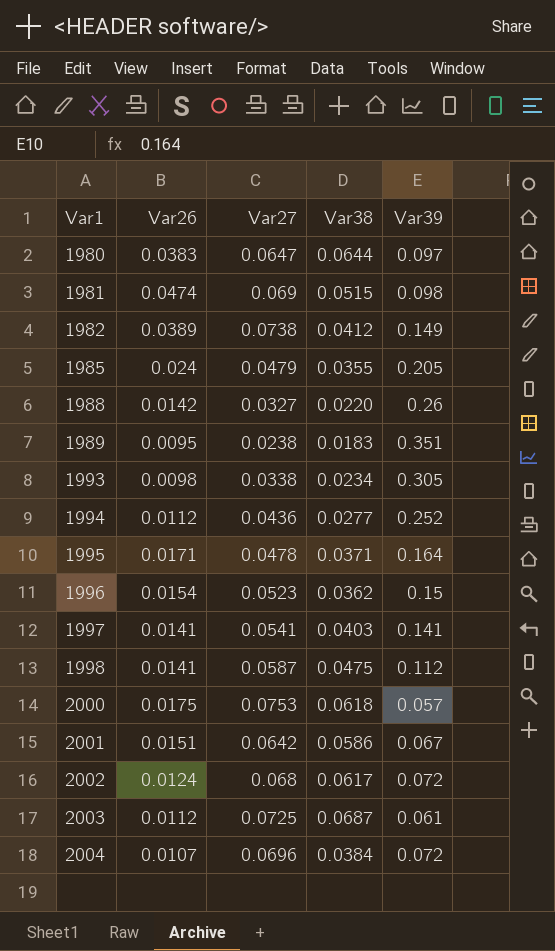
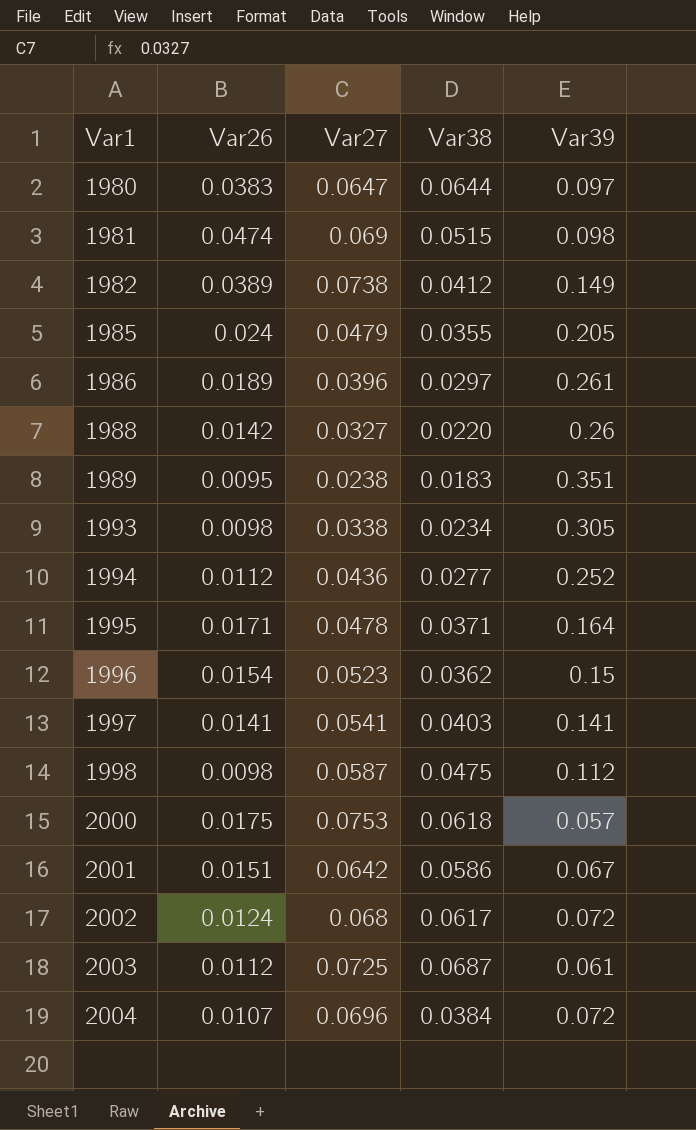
row 1986: none -> 0.0189 | 0.0396 | 0.0297 | 0.261
1998 | Var26: 0.0141 -> 0.0098

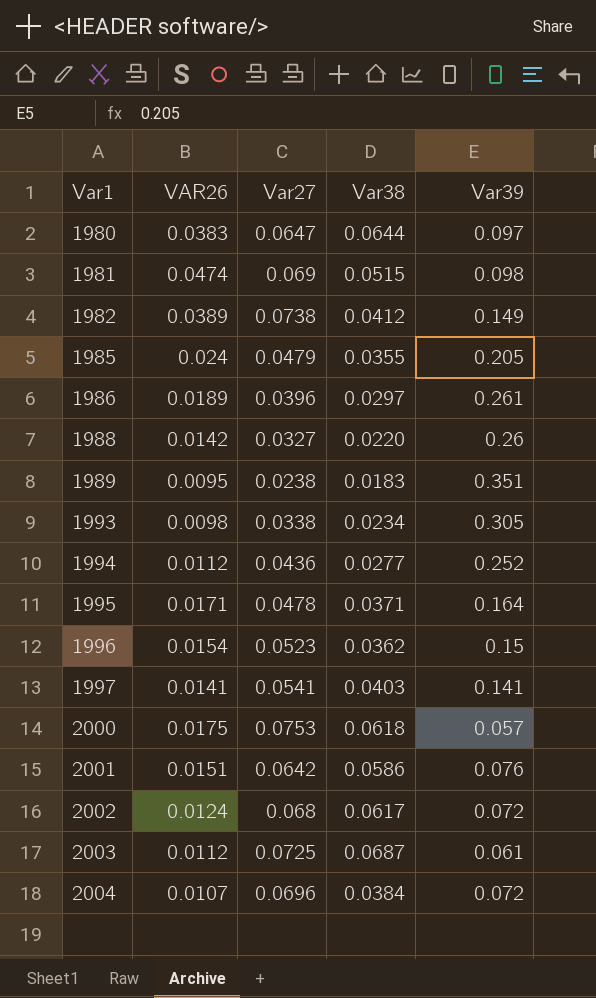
column name: Var26 -> VAR26
row 1998: 0.0098 | 0.0587 | 0.0475 | 0.112 -> none
2001 | Var39: 0.067 -> 0.076

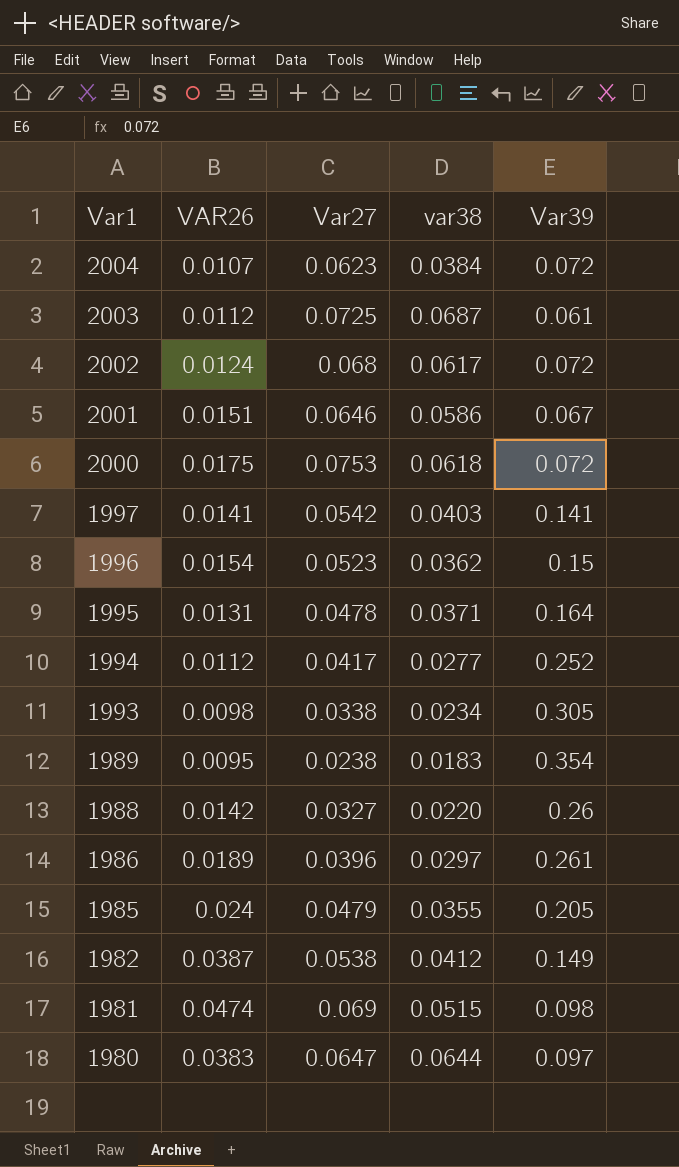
row order: Var1 ascending -> Var1 descending
column name: Var38 -> var38
2004 | Var27: 0.0696 -> 0.0623
2001 | Var27: 0.0642 -> 0.0646
2001 | Var39: 0.076 -> 0.067
2000 | Var39: 0.057 -> 0.072
1997 | Var27: 0.0541 -> 0.0542
1995 | VAR26: 0.0171 -> 0.0131
1994 | Var27: 0.0436 -> 0.0417
1989 | Var39: 0.351 -> 0.354
1982 | VAR26: 0.0389 -> 0.0387
1982 | Var27: 0.0738 -> 0.0538

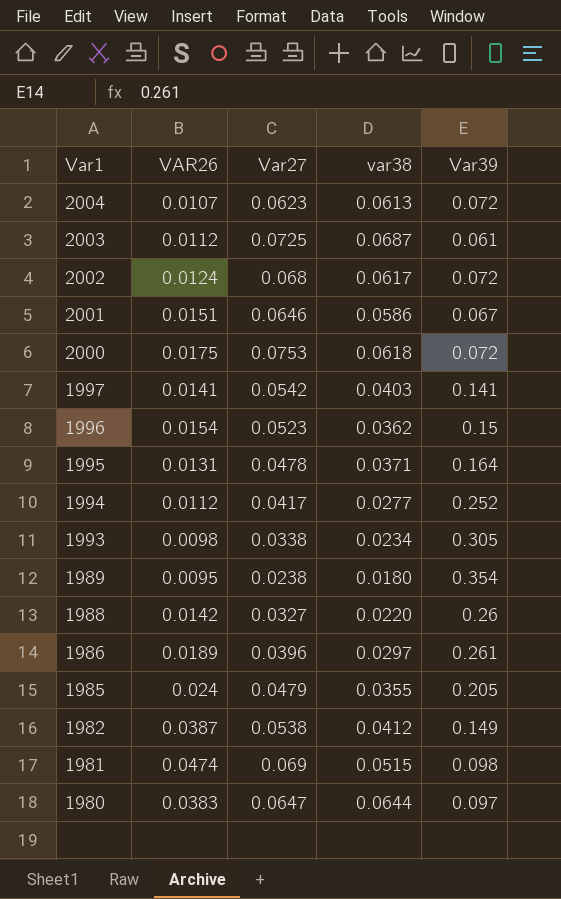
2004 | var38: 0.0384 -> 0.0613
1989 | var38: 0.0183 -> 0.0180

